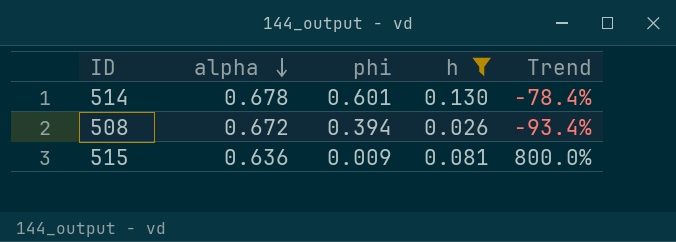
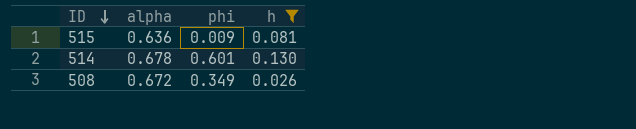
row order: alpha descending -> ID descending
column Trend | formula: ([h] - [phi]) / [phi] -> none
508 | phi: 0.394 -> 0.349

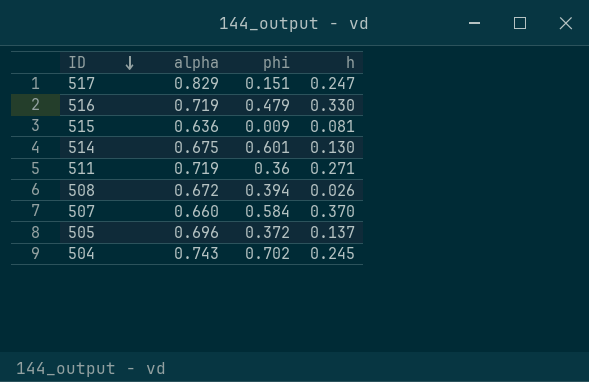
filter: h <= 0.130 -> none
514 | alpha: 0.678 -> 0.675
508 | phi: 0.349 -> 0.394

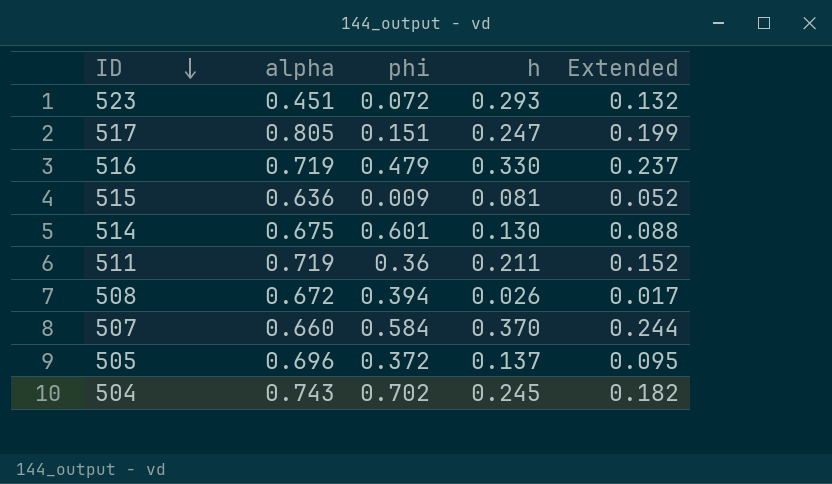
column Extended | formula: none -> [alpha] * [h]
row 523: none -> 0.451 | 0.072 | 0.293 | 0.132
517 | alpha: 0.829 -> 0.805
511 | h: 0.271 -> 0.211

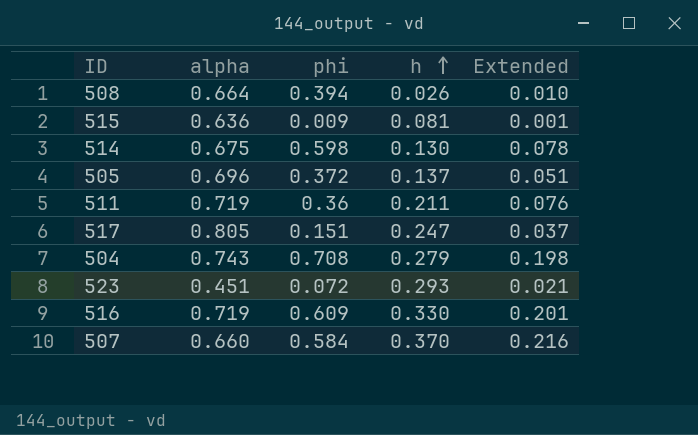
row order: ID descending -> h ascending
column Extended | formula: [alpha] * [h] -> [phi] * [h]
508 | alpha: 0.672 -> 0.664
514 | phi: 0.601 -> 0.598
504 | phi: 0.702 -> 0.708
504 | h: 0.245 -> 0.279
516 | phi: 0.479 -> 0.609

